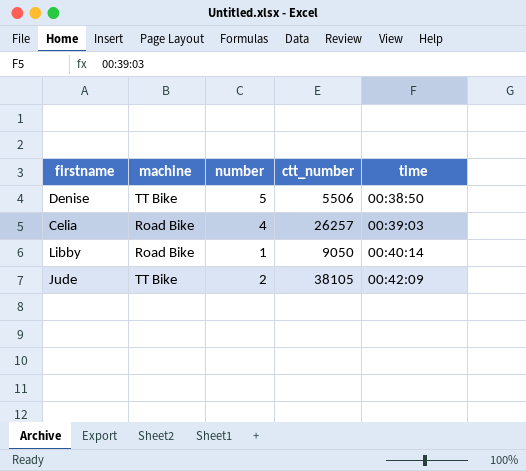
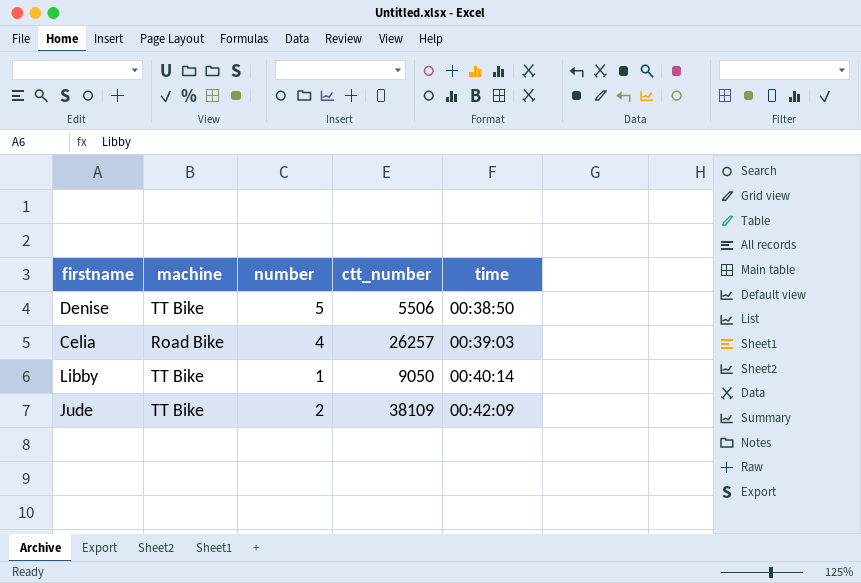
Libby | machine: Road Bike -> TT Bike
Jude | ctt_number: 38105 -> 38109

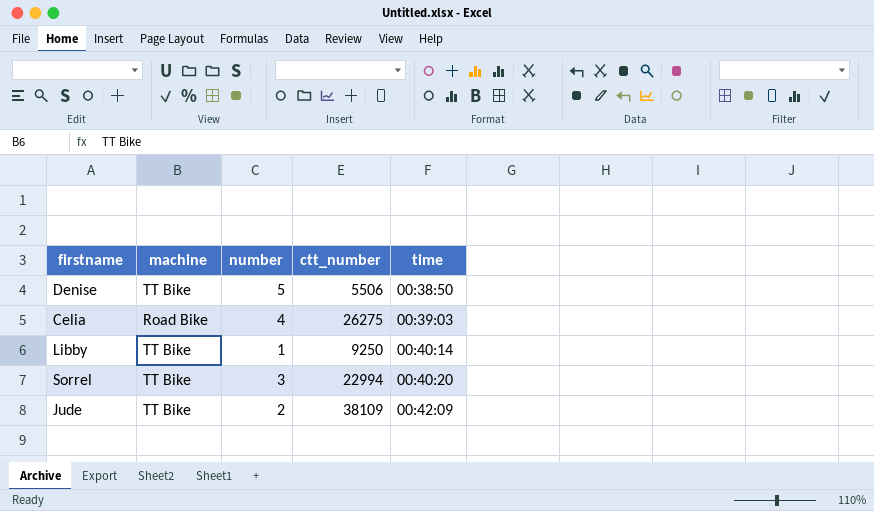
Celia | ctt_number: 26257 -> 26275
Libby | ctt_number: 9050 -> 9250
row Sorrel: none -> TT Bike | 3 | 22994 | 00:40:20

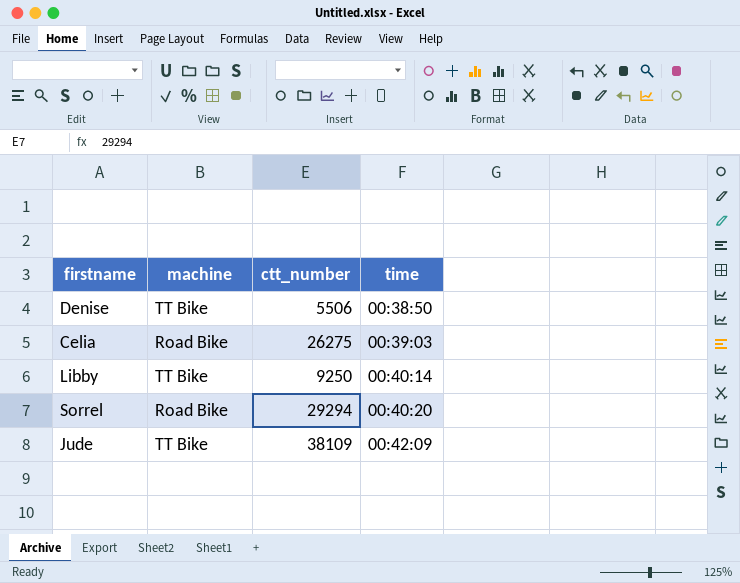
column number | position: 3 -> none
Sorrel | machine: TT Bike -> Road Bike
Sorrel | ctt_number: 22994 -> 29294

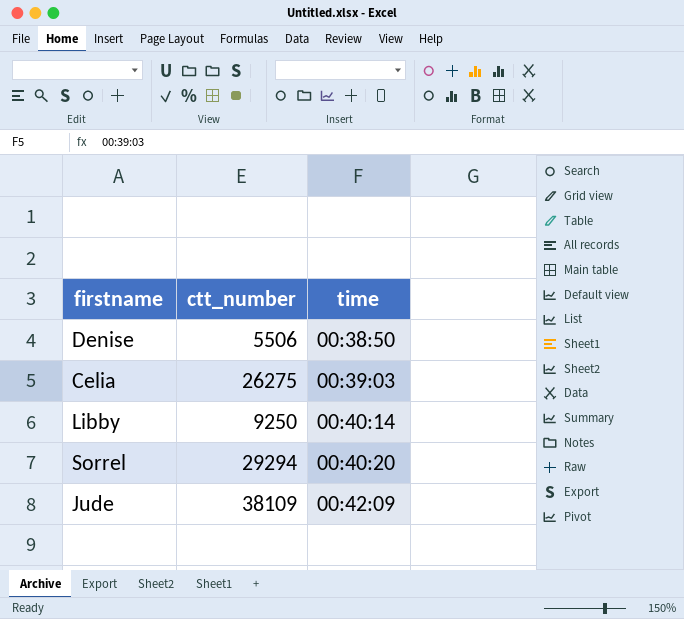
column machine | position: 2 -> none

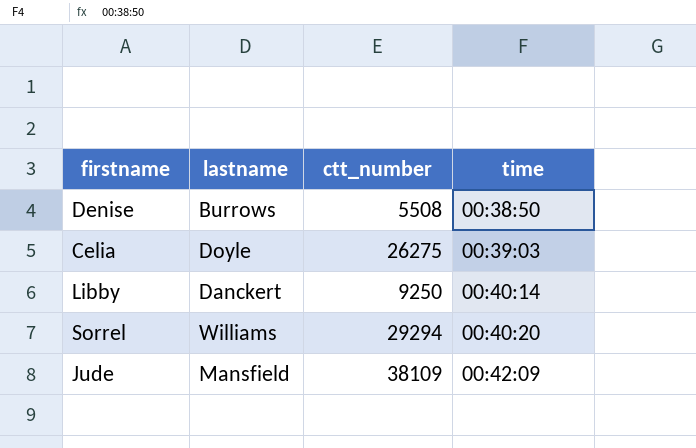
column lastname | position: none -> 2
Denise | ctt_number: 5506 -> 5508

